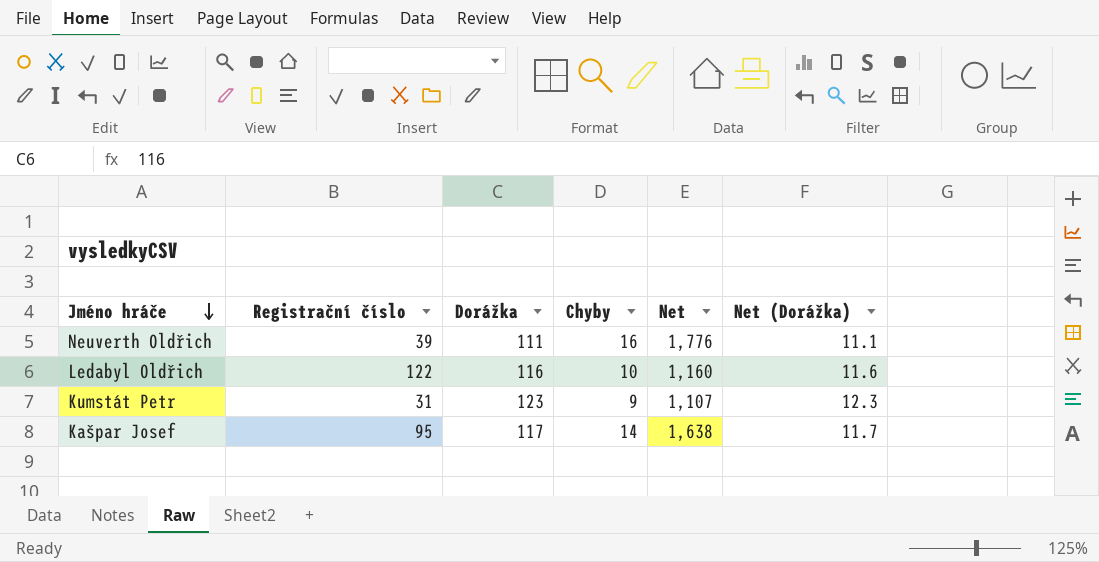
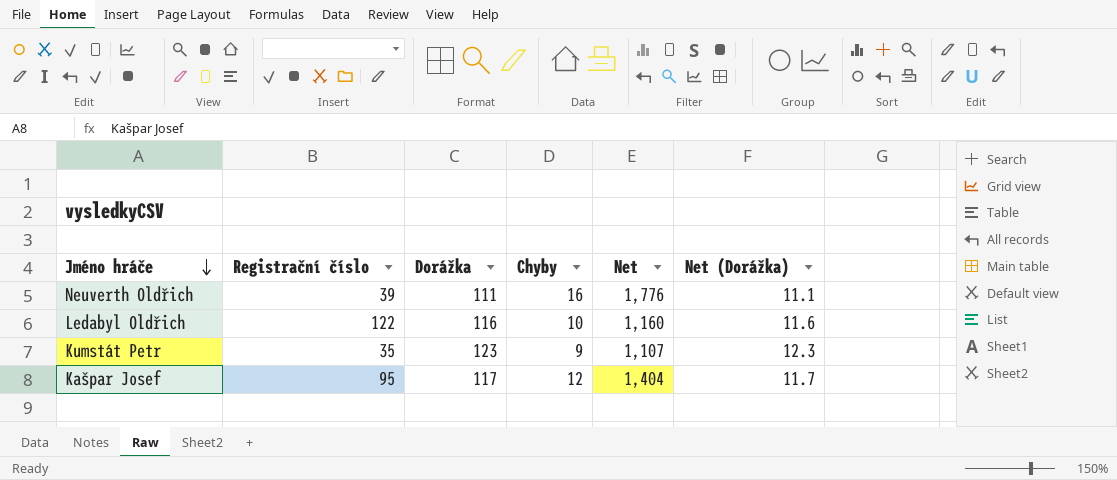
Kumstát Petr | Registrační číslo: 31 -> 35
Kašpar Josef | Chyby: 14 -> 12
Kašpar Josef | Net: 1,638 -> 1,404

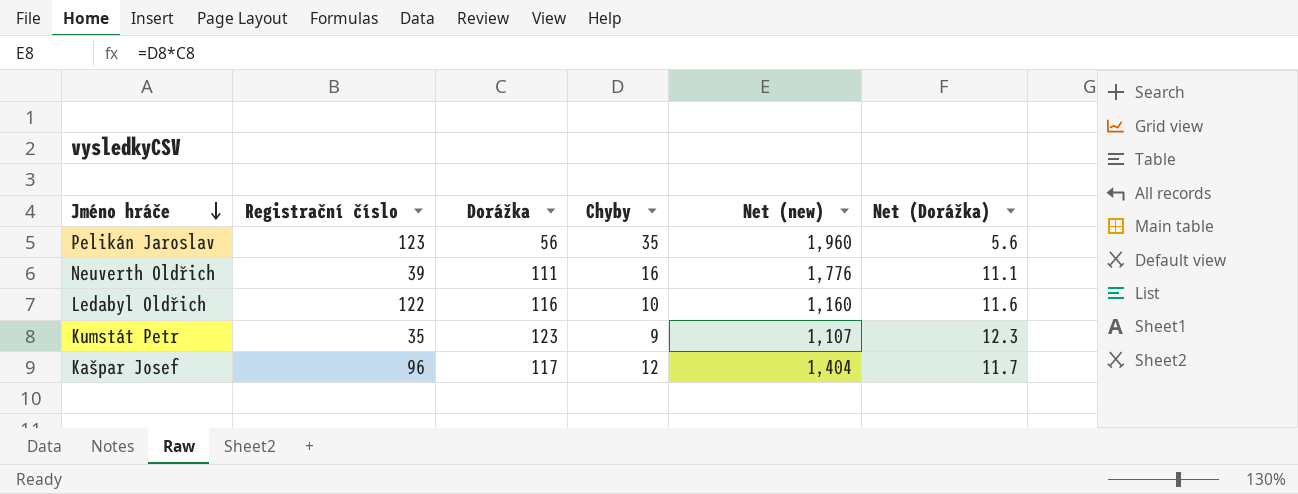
column name: Net -> Net (new)
row Pelikán Jaroslav: none -> 123 | 56 | 35 | 1,960 | 5.6
Kašpar Josef | Registrační číslo: 95 -> 96

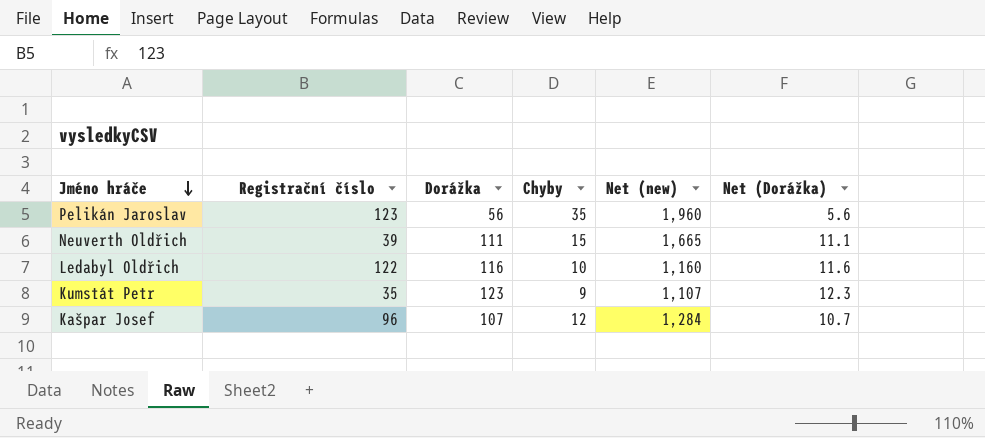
Neuverth Oldřich | Chyby: 16 -> 15
Neuverth Oldřich | Net (new): 1,776 -> 1,665
Kašpar Josef | Dorážka: 117 -> 107
Kašpar Josef | Net (new): 1,404 -> 1,284
Kašpar Josef | Net (Dorážka): 11.7 -> 10.7

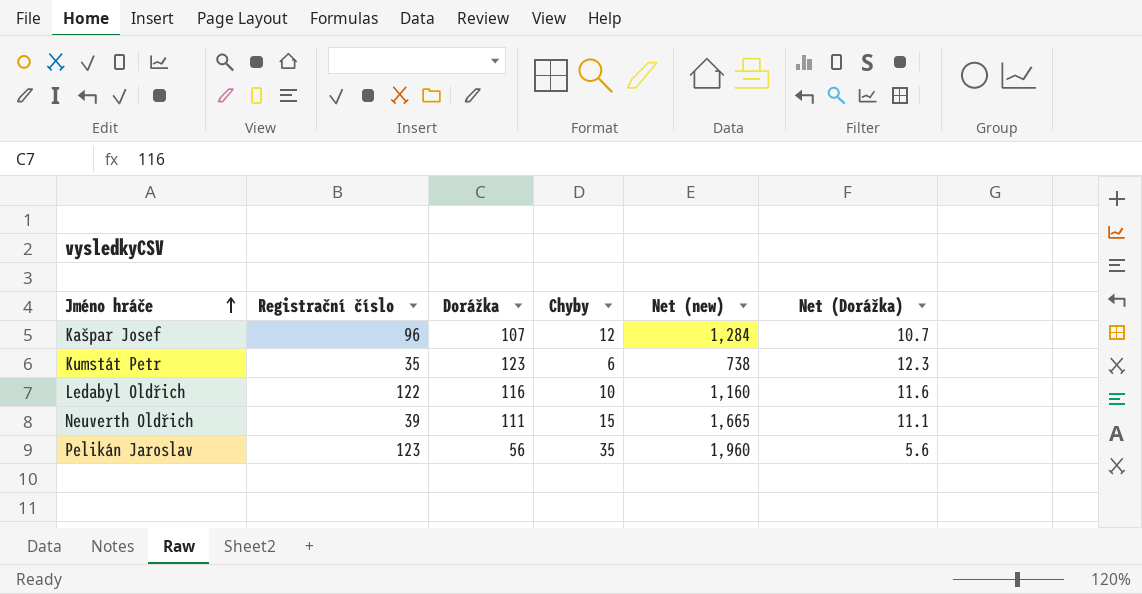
row order: Jméno hráče descending -> Jméno hráče ascending
Kumstát Petr | Chyby: 9 -> 6
Kumstát Petr | Net (new): 1,107 -> 738

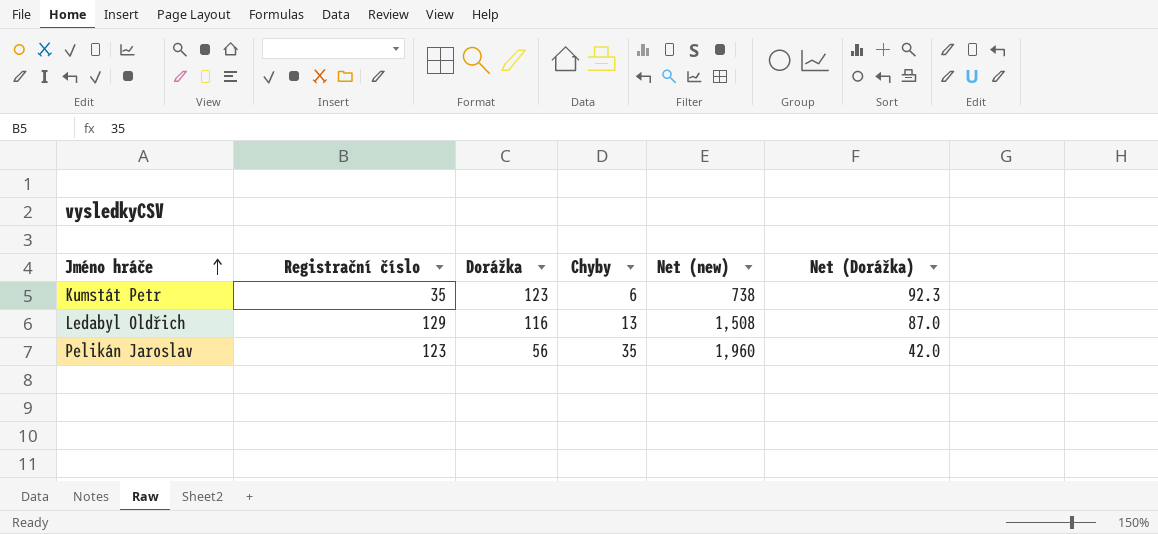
column Net (Dorážka) | formula: [Dorážka] * 0.1 -> [Dorážka] * 0.75
row Kašpar Josef: 96 | 107 | 12 | 1,284 | 10.7 -> none
row Neuverth Oldřich: 39 | 111 | 15 | 1,665 | 11.1 -> none
Ledabyl Oldřich | Registrační číslo: 122 -> 129
Ledabyl Oldřich | Chyby: 10 -> 13
Ledabyl Oldřich | Net (new): 1,160 -> 1,508

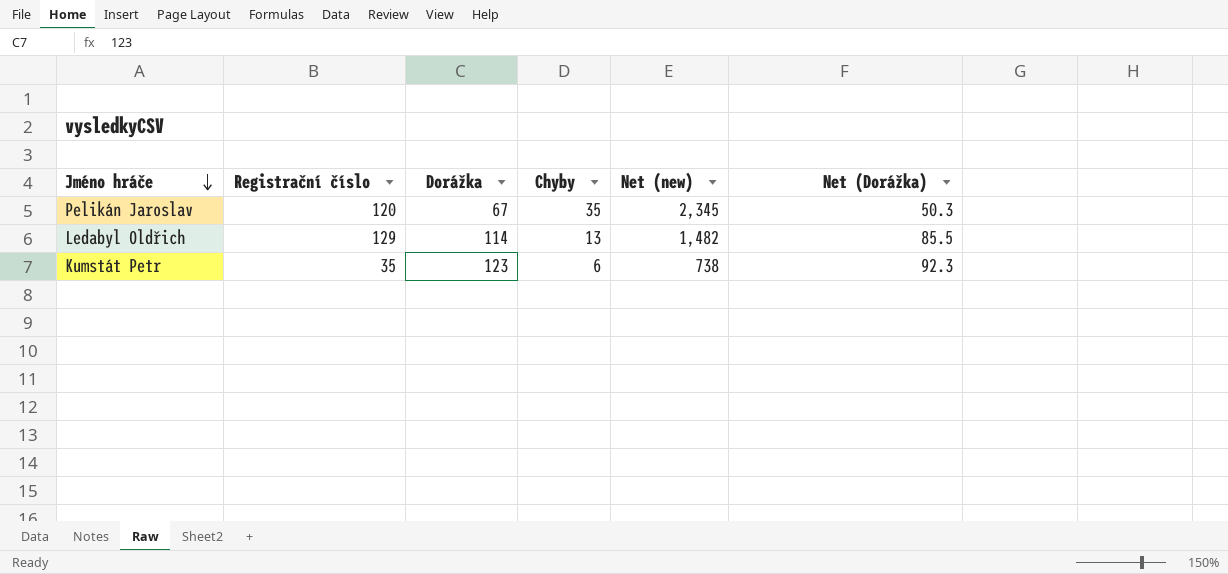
row order: Jméno hráče ascending -> Jméno hráče descending
Pelikán Jaroslav | Registrační číslo: 123 -> 120
Pelikán Jaroslav | Dorážka: 56 -> 67
Pelikán Jaroslav | Net (new): 1,960 -> 2,345
Pelikán Jaroslav | Net (Dorážka): 42.0 -> 50.3
Ledabyl Oldřich | Dorážka: 116 -> 114
Ledabyl Oldřich | Net (new): 1,508 -> 1,482
Ledabyl Oldřich | Net (Dorážka): 87.0 -> 85.5

